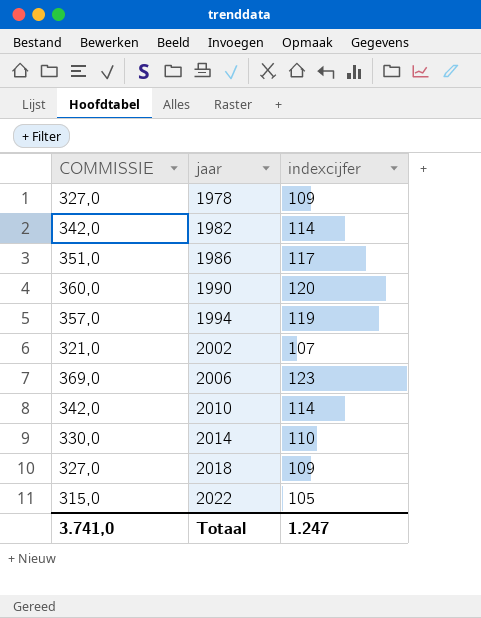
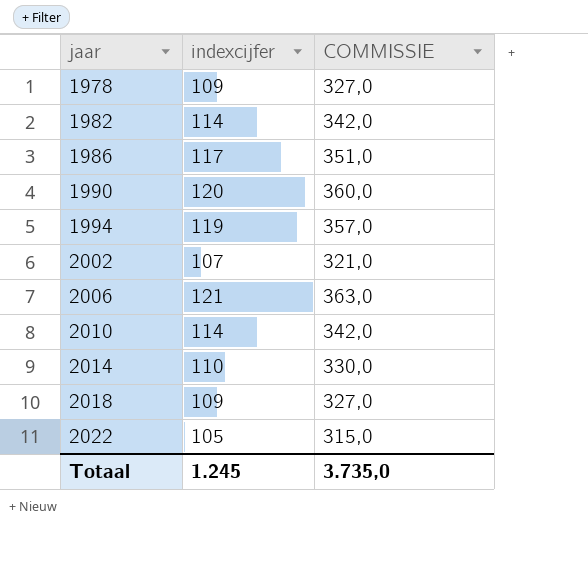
column COMMISSIE | position: 1 -> 3
2006 | indexcijfer: 123 -> 121
2006 | COMMISSIE: 369,0 -> 363,0
Totaal | indexcijfer: 1.247 -> 1.245
Totaal | COMMISSIE: 3.741,0 -> 3.735,0

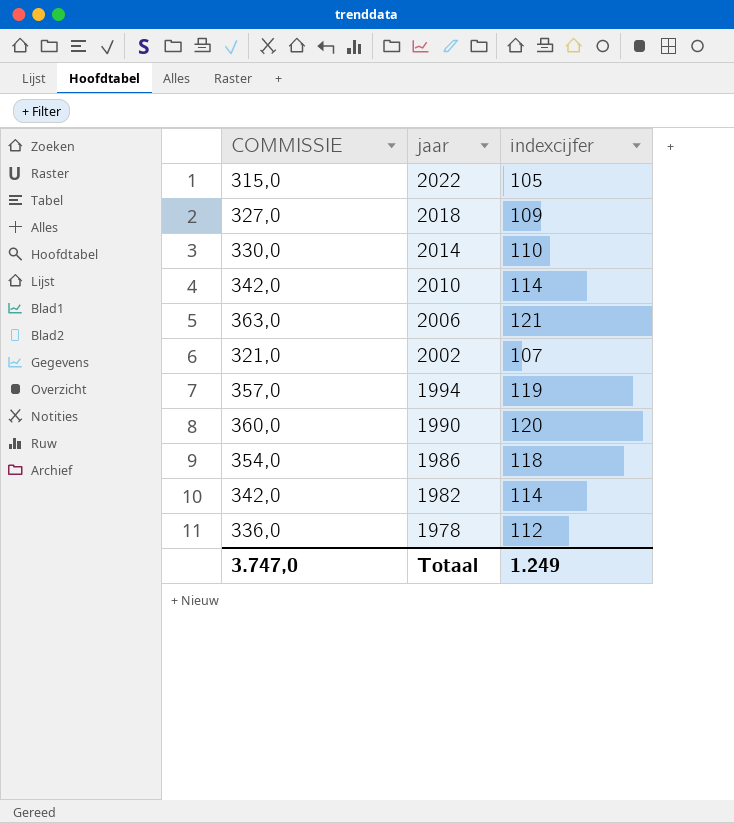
row order: jaar ascending -> jaar descending
column COMMISSIE | position: 3 -> 1
1986 | COMMISSIE: 351,0 -> 354,0
1986 | indexcijfer: 117 -> 118
1978 | COMMISSIE: 327,0 -> 336,0
1978 | indexcijfer: 109 -> 112
Totaal | COMMISSIE: 3.735,0 -> 3.747,0
Totaal | indexcijfer: 1.245 -> 1.249

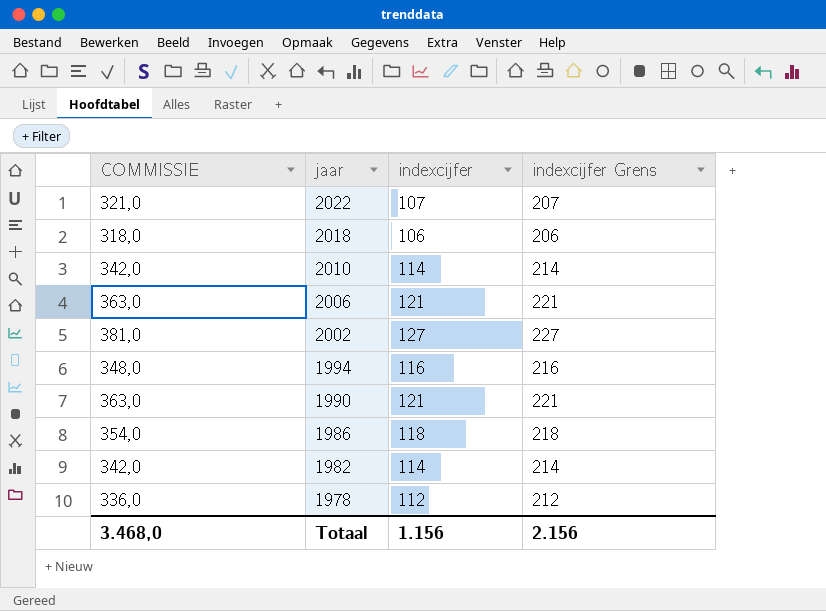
column indexcijfer Grens | formula: none -> [indexcijfer] + 100
row 2014: 330,0 | 110 -> none
2022 | COMMISSIE: 315,0 -> 321,0
2022 | indexcijfer: 105 -> 107
2018 | COMMISSIE: 327,0 -> 318,0
2018 | indexcijfer: 109 -> 106
2002 | COMMISSIE: 321,0 -> 381,0
2002 | indexcijfer: 107 -> 127
1994 | COMMISSIE: 357,0 -> 348,0
1994 | indexcijfer: 119 -> 116
1990 | COMMISSIE: 360,0 -> 363,0
1990 | indexcijfer: 120 -> 121
Totaal | COMMISSIE: 3.747,0 -> 3.468,0
Totaal | indexcijfer: 1.249 -> 1.156

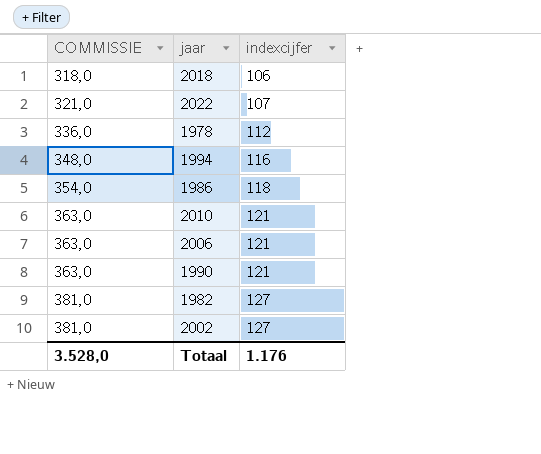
row order: jaar descending -> COMMISSIE ascending
column indexcijfer Grens | formula: [indexcijfer] + 100 -> none
2010 | COMMISSIE: 342,0 -> 363,0
2010 | indexcijfer: 114 -> 121
1982 | COMMISSIE: 342,0 -> 381,0
1982 | indexcijfer: 114 -> 127
Totaal | COMMISSIE: 3.468,0 -> 3.528,0
Totaal | indexcijfer: 1.156 -> 1.176

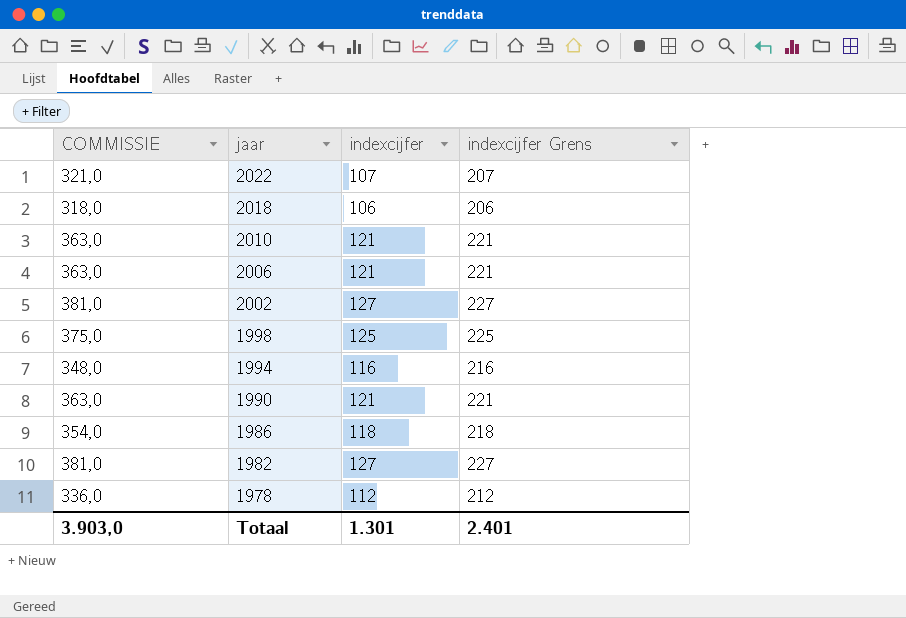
row order: COMMISSIE ascending -> jaar descending
column indexcijfer Grens | formula: none -> [indexcijfer] + 100
row 1998: none -> 375,0 | 125 | 225
Totaal | COMMISSIE: 3.528,0 -> 3.903,0
Totaal | indexcijfer: 1.176 -> 1.301

